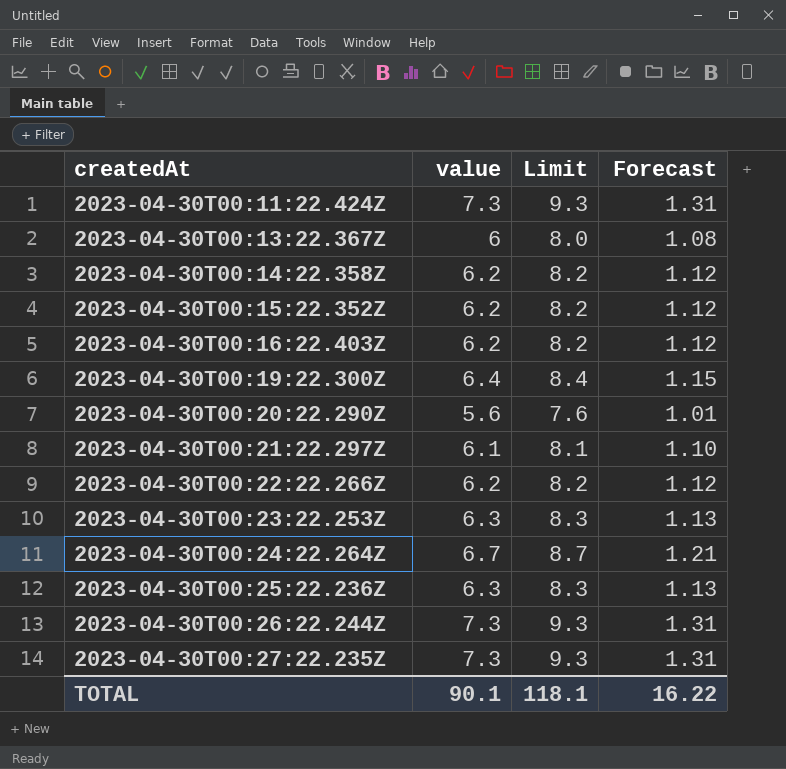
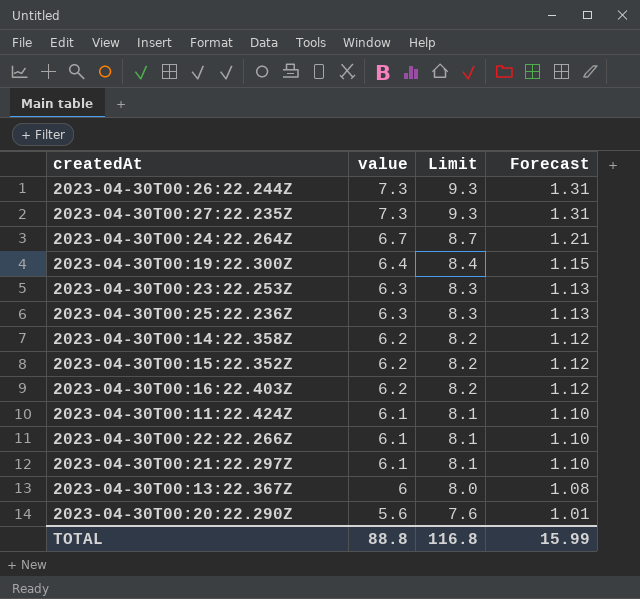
row order: createdAt ascending -> value descending
2023-04-30T00:11:22.424Z | value: 7.3 -> 6.1
2023-04-30T00:11:22.424Z | Limit: 9.3 -> 8.1
2023-04-30T00:11:22.424Z | Forecast: 1.31 -> 1.10
2023-04-30T00:22:22.266Z | value: 6.2 -> 6.1
2023-04-30T00:22:22.266Z | Limit: 8.2 -> 8.1
2023-04-30T00:22:22.266Z | Forecast: 1.12 -> 1.10
TOTAL | value: 90.1 -> 88.8
TOTAL | Limit: 118.1 -> 116.8
TOTAL | Forecast: 16.22 -> 15.99

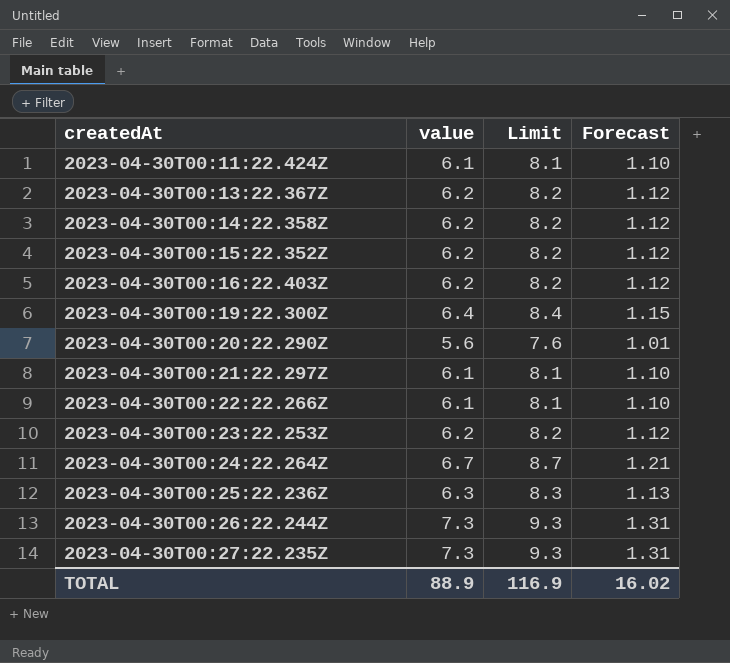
row order: value descending -> createdAt ascending
2023-04-30T00:13:22.367Z | value: 6 -> 6.2
2023-04-30T00:13:22.367Z | Limit: 8.0 -> 8.2
2023-04-30T00:13:22.367Z | Forecast: 1.08 -> 1.12
2023-04-30T00:23:22.253Z | value: 6.3 -> 6.2
2023-04-30T00:23:22.253Z | Limit: 8.3 -> 8.2
2023-04-30T00:23:22.253Z | Forecast: 1.13 -> 1.12
TOTAL | value: 88.8 -> 88.9
TOTAL | Limit: 116.8 -> 116.9
TOTAL | Forecast: 15.99 -> 16.02

